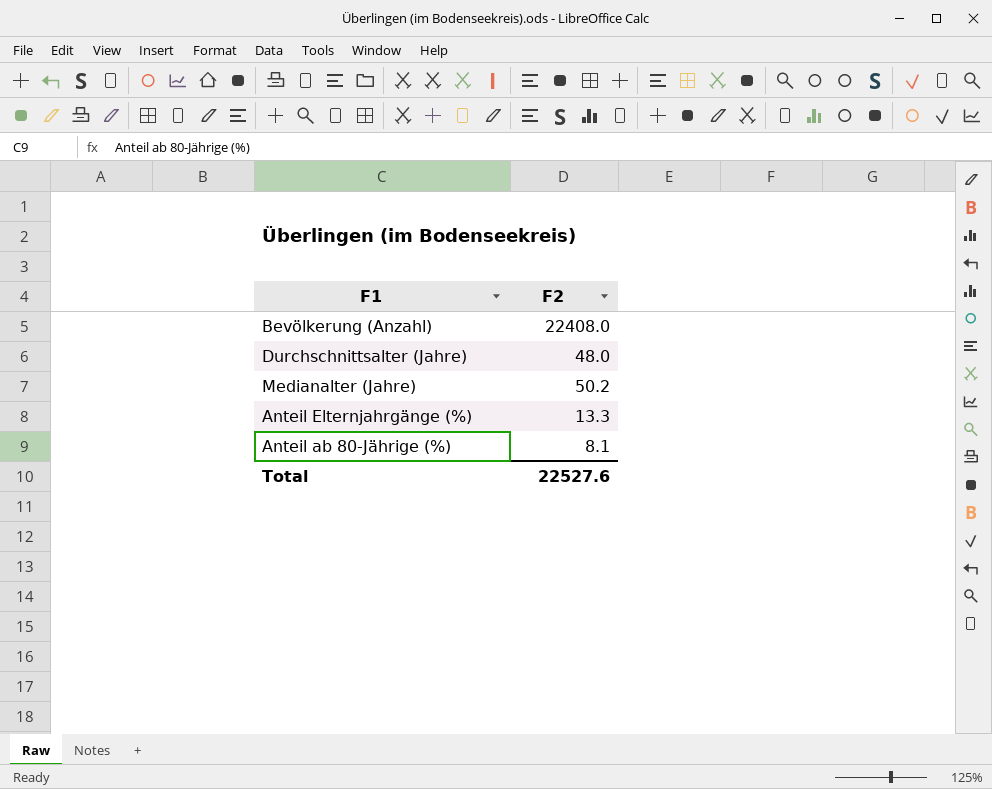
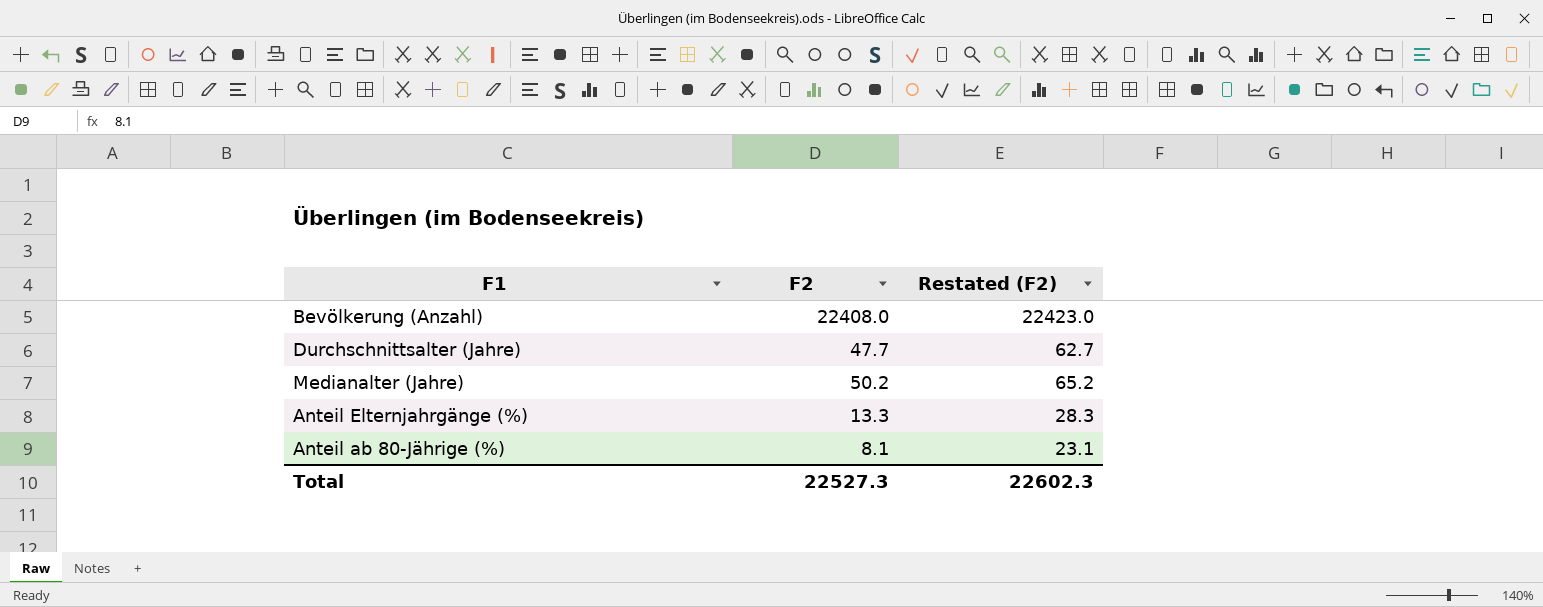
column Restated (F2) | formula: none -> [F2] + 15
Durchschnittsalter (Jahre) | F2: 48.0 -> 47.7
Total | F2: 22527.6 -> 22527.3

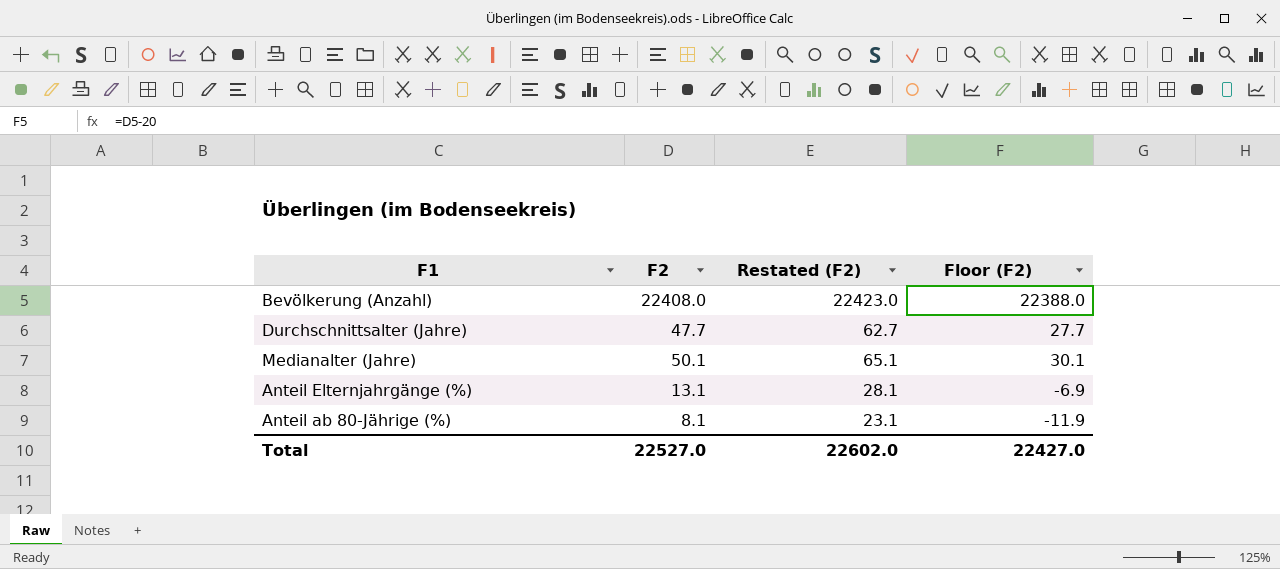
column Floor (F2) | formula: none -> [F2] - 20
Medianalter (Jahre) | F2: 50.2 -> 50.1
Medianalter (Jahre) | Restated (F2): 65.2 -> 65.1
Anteil Elternjahrgänge (%) | F2: 13.3 -> 13.1
Anteil Elternjahrgänge (%) | Restated (F2): 28.3 -> 28.1
Total | F2: 22527.3 -> 22527.0
Total | Restated (F2): 22602.3 -> 22602.0

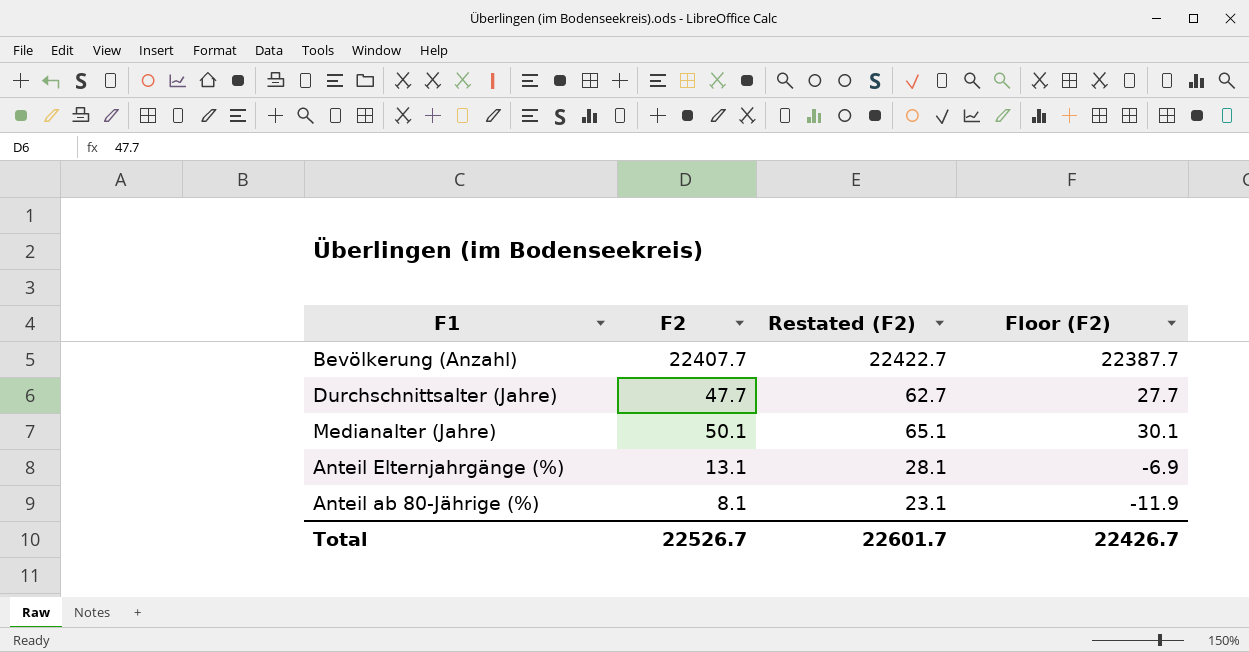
Bevölkerung (Anzahl) | F2: 22408.0 -> 22407.7
Bevölkerung (Anzahl) | Restated (F2): 22423.0 -> 22422.7
Bevölkerung (Anzahl) | Floor (F2): 22388.0 -> 22387.7
Total | F2: 22527.0 -> 22526.7
Total | Restated (F2): 22602.0 -> 22601.7
Total | Floor (F2): 22427.0 -> 22426.7

